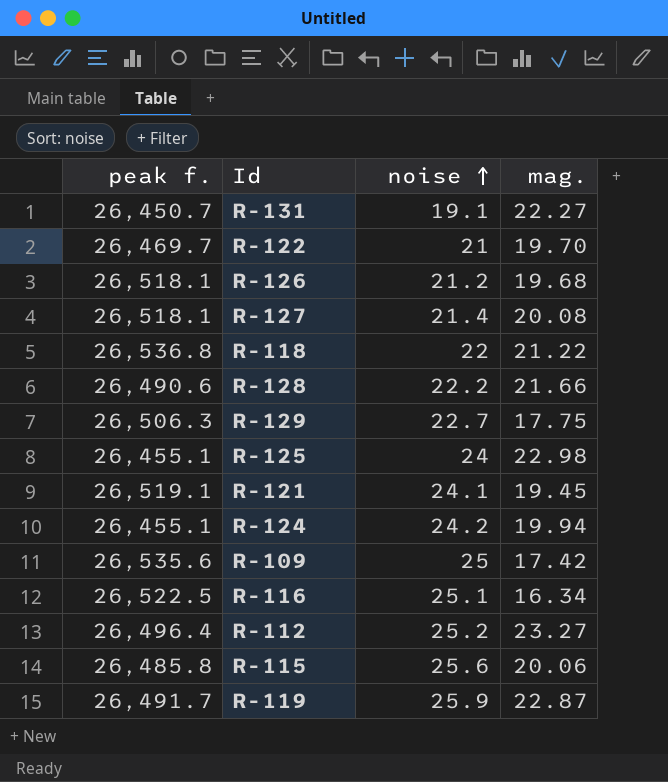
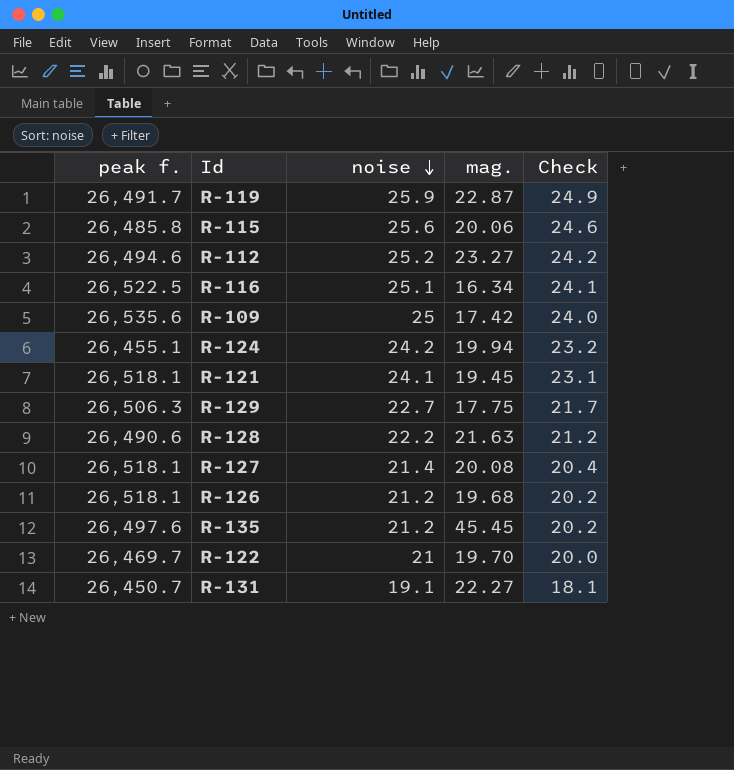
row order: noise ascending -> noise descending
column Check | formula: none -> [noise] - 1
row R-118: 26,536.8 | 22 | 21.22 -> none
row R-125: 26,455.1 | 24 | 22.98 -> none
R-112 | peak f.: 26,496.4 -> 26,494.6
R-121 | peak f.: 26,519.1 -> 26,518.1
R-128 | mag.: 21.66 -> 21.63
row R-135: none -> 26,497.6 | 21.2 | 45.45 | 20.2

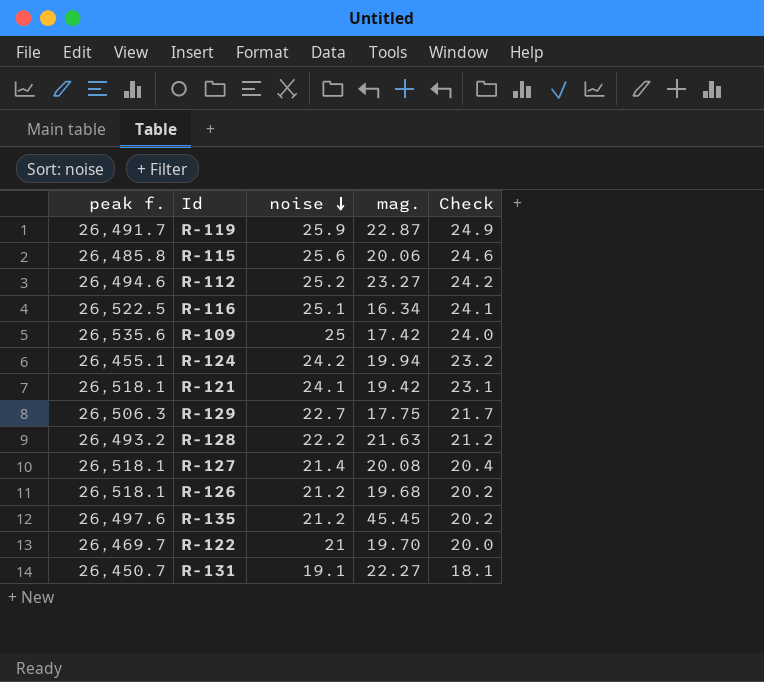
R-121 | mag.: 19.45 -> 19.42
R-128 | peak f.: 26,490.6 -> 26,493.2

